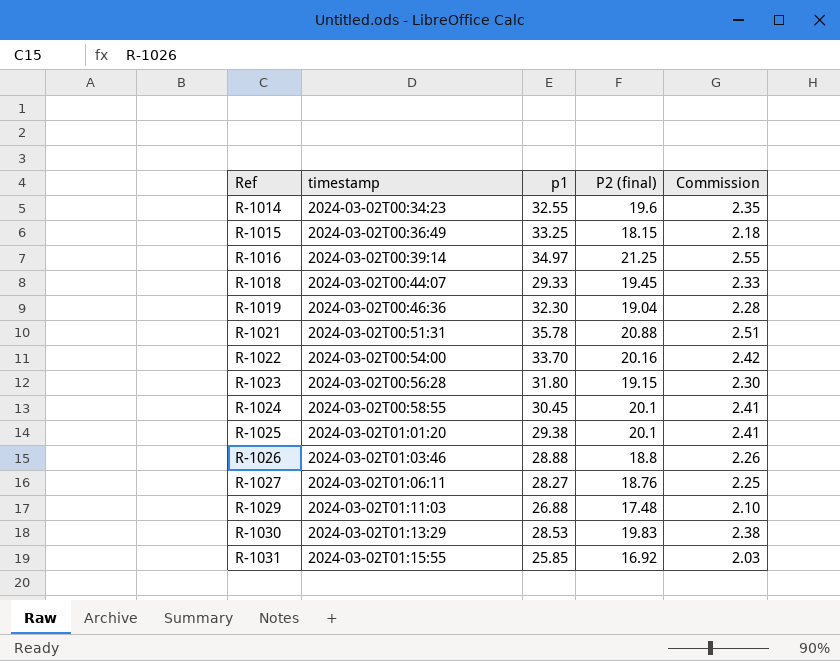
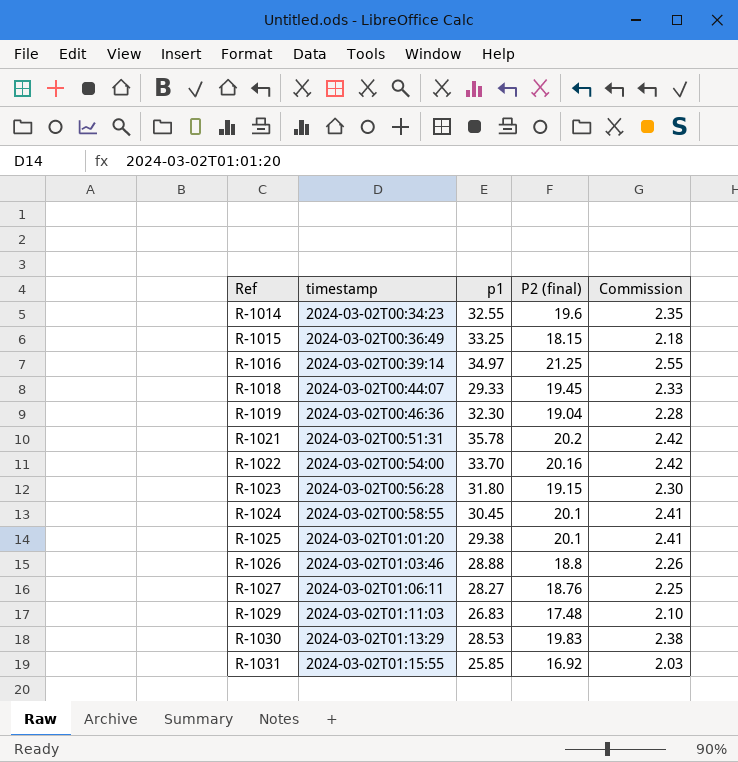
R-1021 | P2 (final): 20.88 -> 20.2
R-1021 | Commission: 2.51 -> 2.42
R-1029 | p1: 26.88 -> 26.83

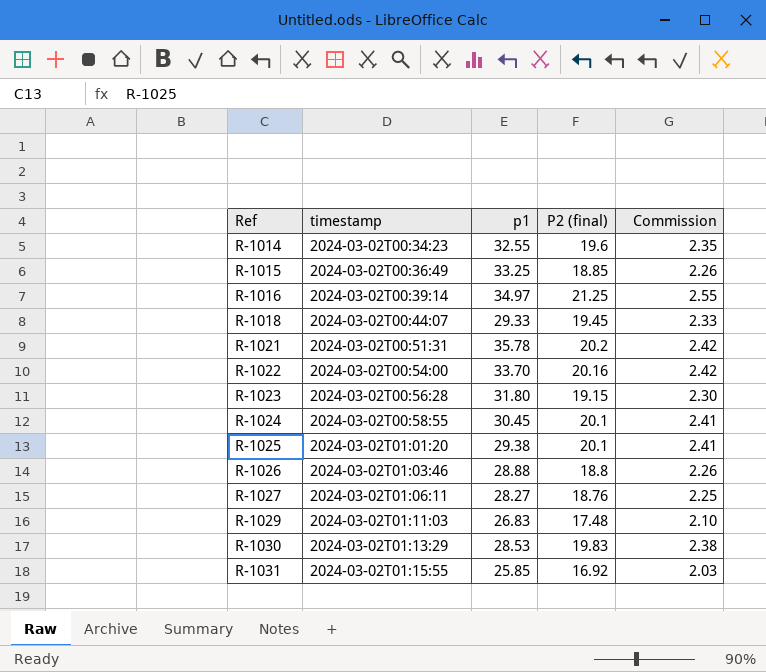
row R-1019: 2024-03-02T00:46:36 | 32.30 | 19.04 | 2.28 -> none
R-1015 | P2 (final): 18.15 -> 18.85
R-1015 | Commission: 2.18 -> 2.26

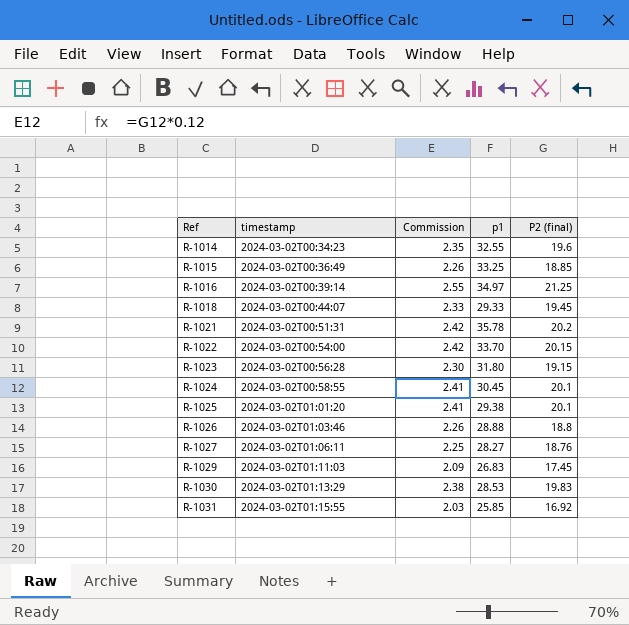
column Commission | position: 5 -> 3
R-1022 | P2 (final): 20.16 -> 20.15
R-1029 | Commission: 2.10 -> 2.09
R-1029 | P2 (final): 17.48 -> 17.45

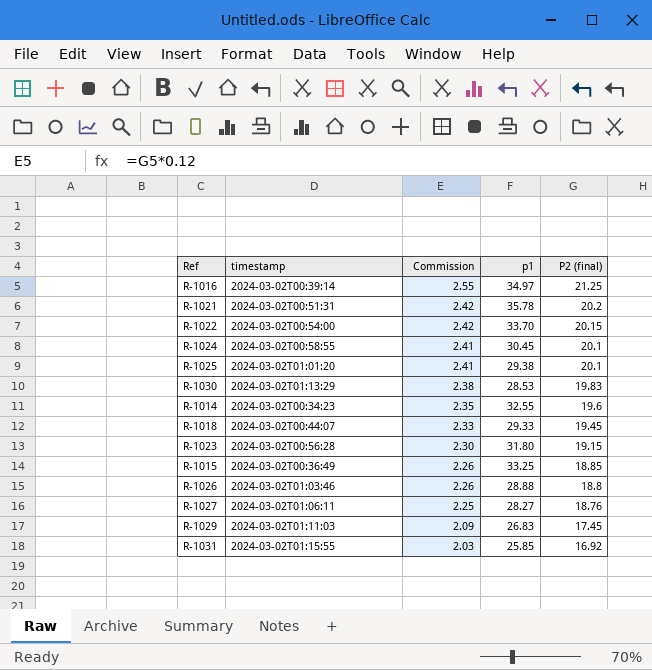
row order: Ref ascending -> Commission descending

